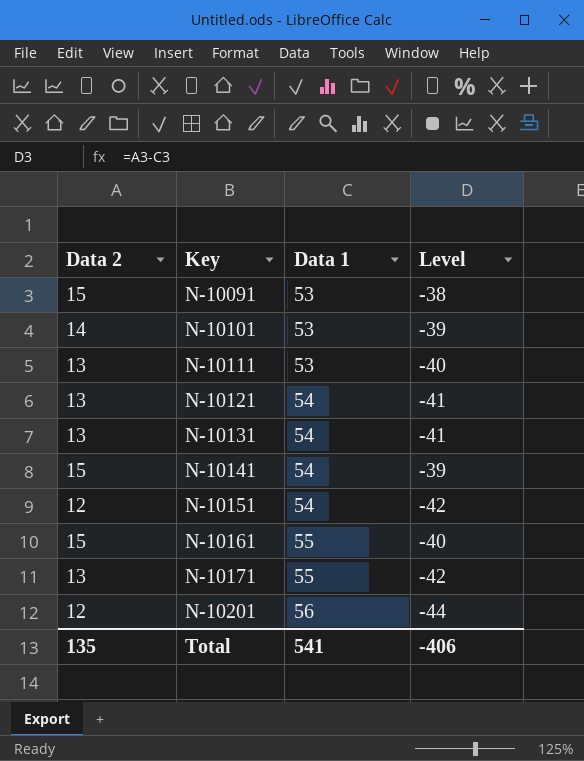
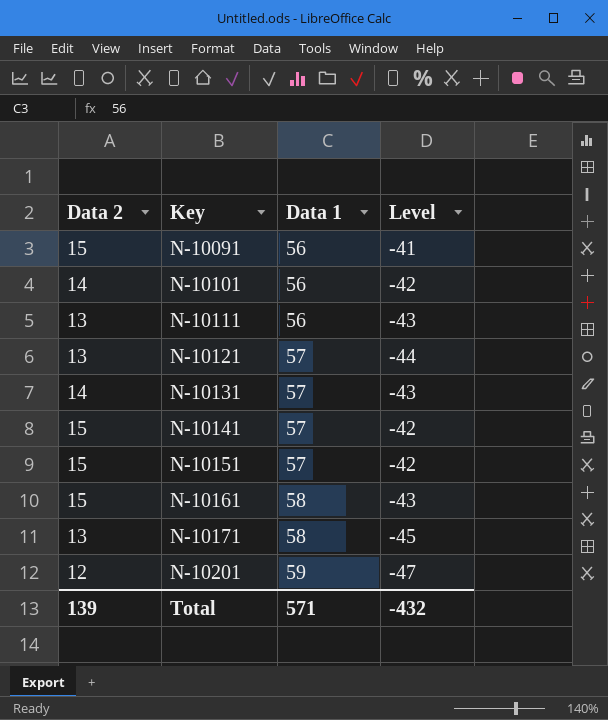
N-10091 | Data 1: 53 -> 56
N-10091 | Level: -38 -> -41
N-10101 | Data 1: 53 -> 56
N-10101 | Level: -39 -> -42
N-10111 | Data 1: 53 -> 56
N-10111 | Level: -40 -> -43
N-10121 | Data 1: 54 -> 57
N-10121 | Level: -41 -> -44
N-10131 | Data 2: 13 -> 14
N-10131 | Data 1: 54 -> 57
N-10131 | Level: -41 -> -43
N-10141 | Data 1: 54 -> 57
N-10141 | Level: -39 -> -42
N-10151 | Data 2: 12 -> 15
N-10151 | Data 1: 54 -> 57
N-10161 | Data 1: 55 -> 58
N-10161 | Level: -40 -> -43
N-10171 | Data 1: 55 -> 58
N-10171 | Level: -42 -> -45
N-10201 | Data 1: 56 -> 59
N-10201 | Level: -44 -> -47
Total | Data 2: 135 -> 139
Total | Data 1: 541 -> 571
Total | Level: -406 -> -432

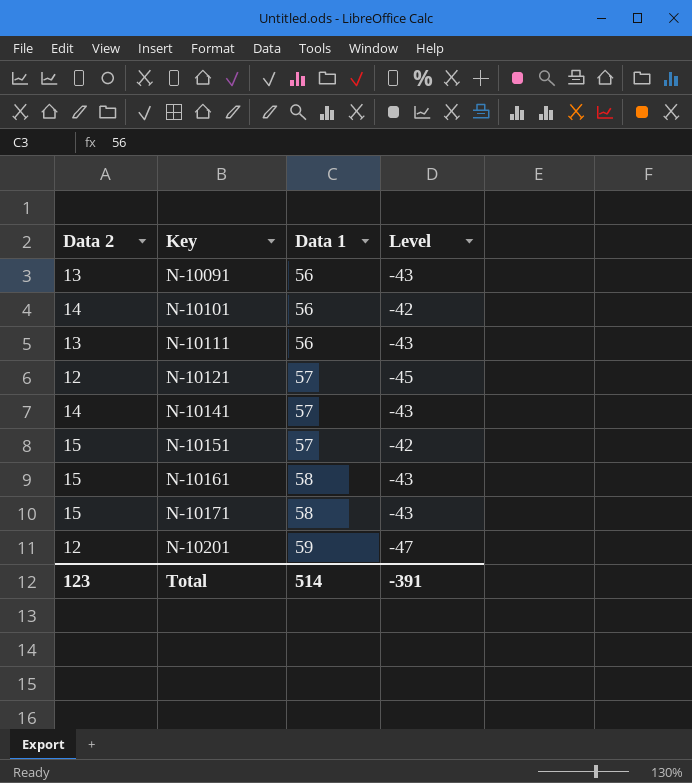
row N-10131: 14 | 57 | -43 -> none
N-10091 | Data 2: 15 -> 13
N-10091 | Level: -41 -> -43
N-10121 | Data 2: 13 -> 12
N-10121 | Level: -44 -> -45
N-10141 | Data 2: 15 -> 14
N-10141 | Level: -42 -> -43
N-10171 | Data 2: 13 -> 15
N-10171 | Level: -45 -> -43
Total | Data 2: 139 -> 123
Total | Data 1: 571 -> 514
Total | Level: -432 -> -391

